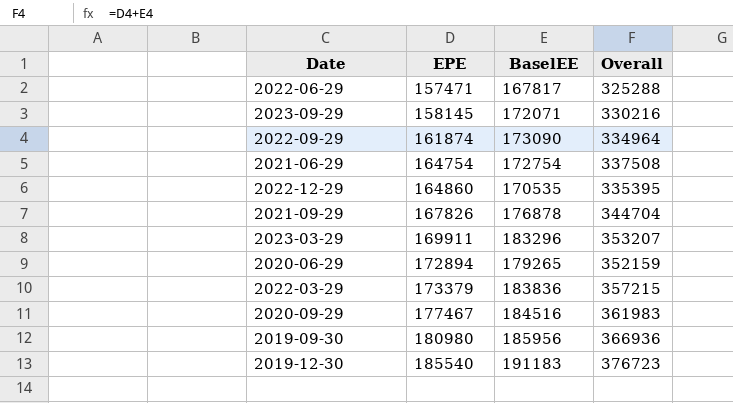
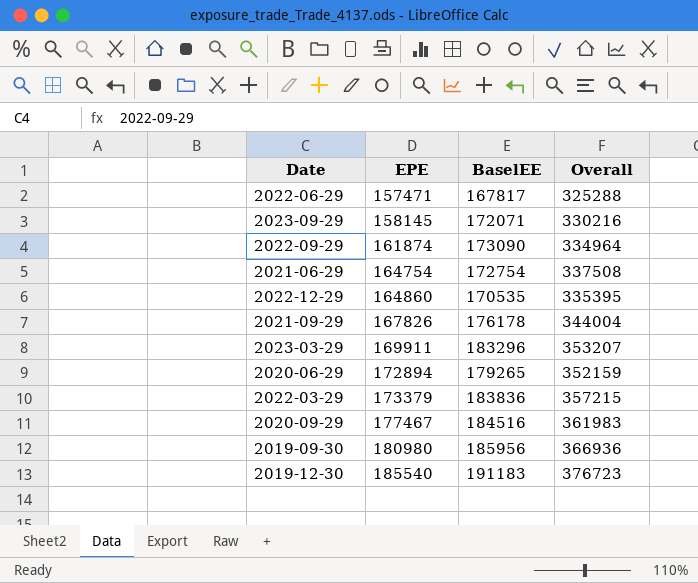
2021-09-29 | BaselEE: 176878 -> 176178
2021-09-29 | Overall: 344704 -> 344004

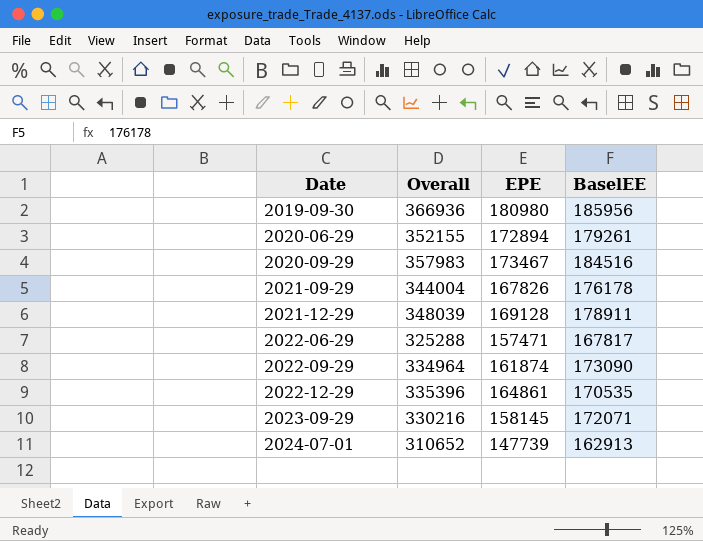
row order: EPE ascending -> Date ascending
column Overall | position: 4 -> 2
row 2021-06-29: 164754 | 172754 | 337508 -> none
row 2023-03-29: 169911 | 183296 | 353207 -> none
row 2022-03-29: 173379 | 183836 | 357215 -> none
row 2019-12-30: 185540 | 191183 | 376723 -> none
2020-06-29 | Overall: 352159 -> 352155
2020-06-29 | BaselEE: 179265 -> 179261
2020-09-29 | Overall: 361983 -> 357983
2020-09-29 | EPE: 177467 -> 173467
row 2021-12-29: none -> 348039 | 169128 | 178911
2022-12-29 | Overall: 335395 -> 335396
2022-12-29 | EPE: 164860 -> 164861
row 2024-07-01: none -> 310652 | 147739 | 162913

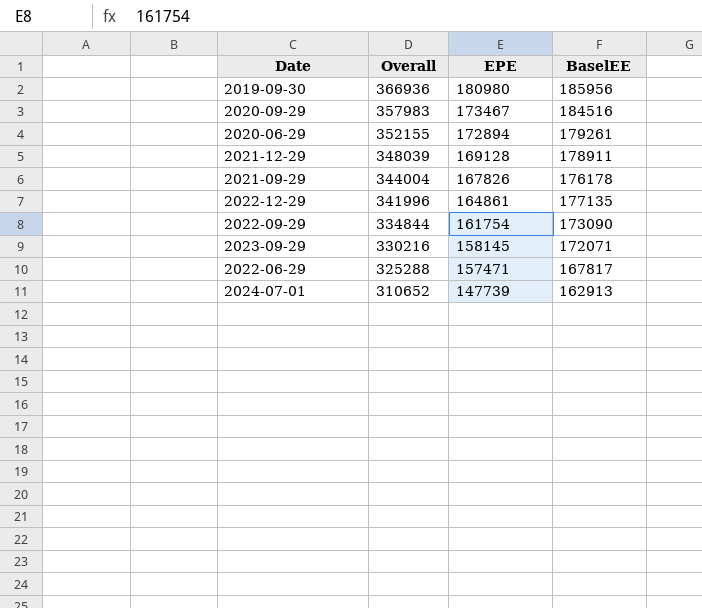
row order: Date ascending -> Overall descending
2022-12-29 | Overall: 335396 -> 341996
2022-12-29 | BaselEE: 170535 -> 177135
2022-09-29 | Overall: 334964 -> 334844
2022-09-29 | EPE: 161874 -> 161754

